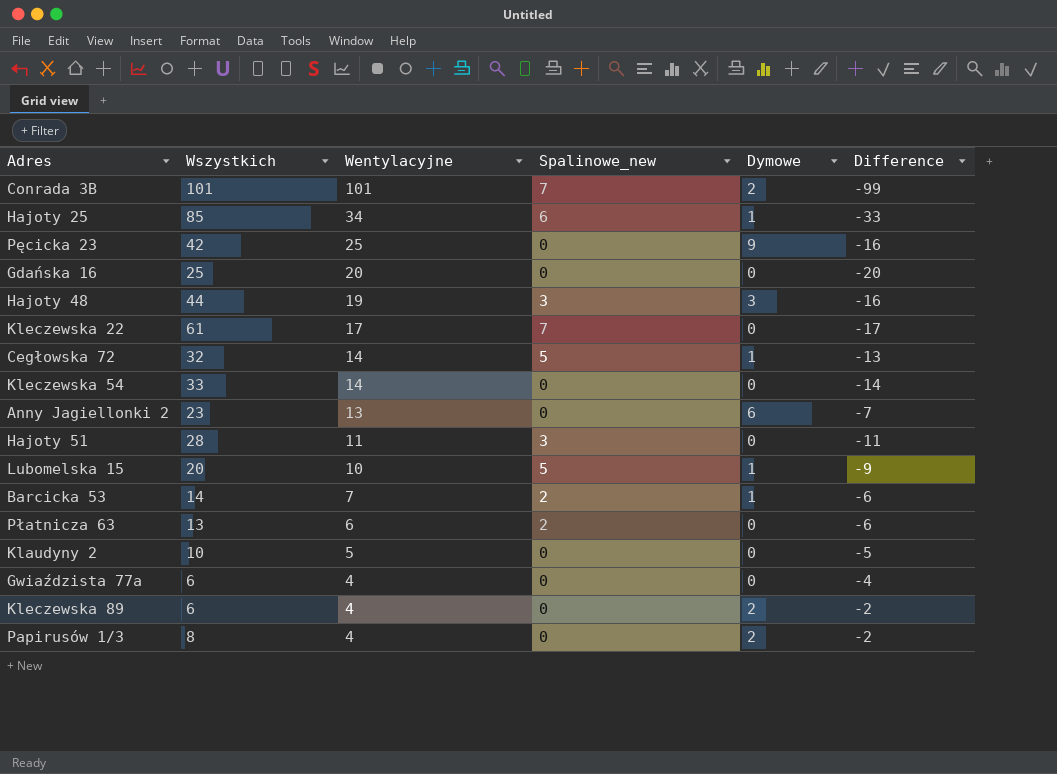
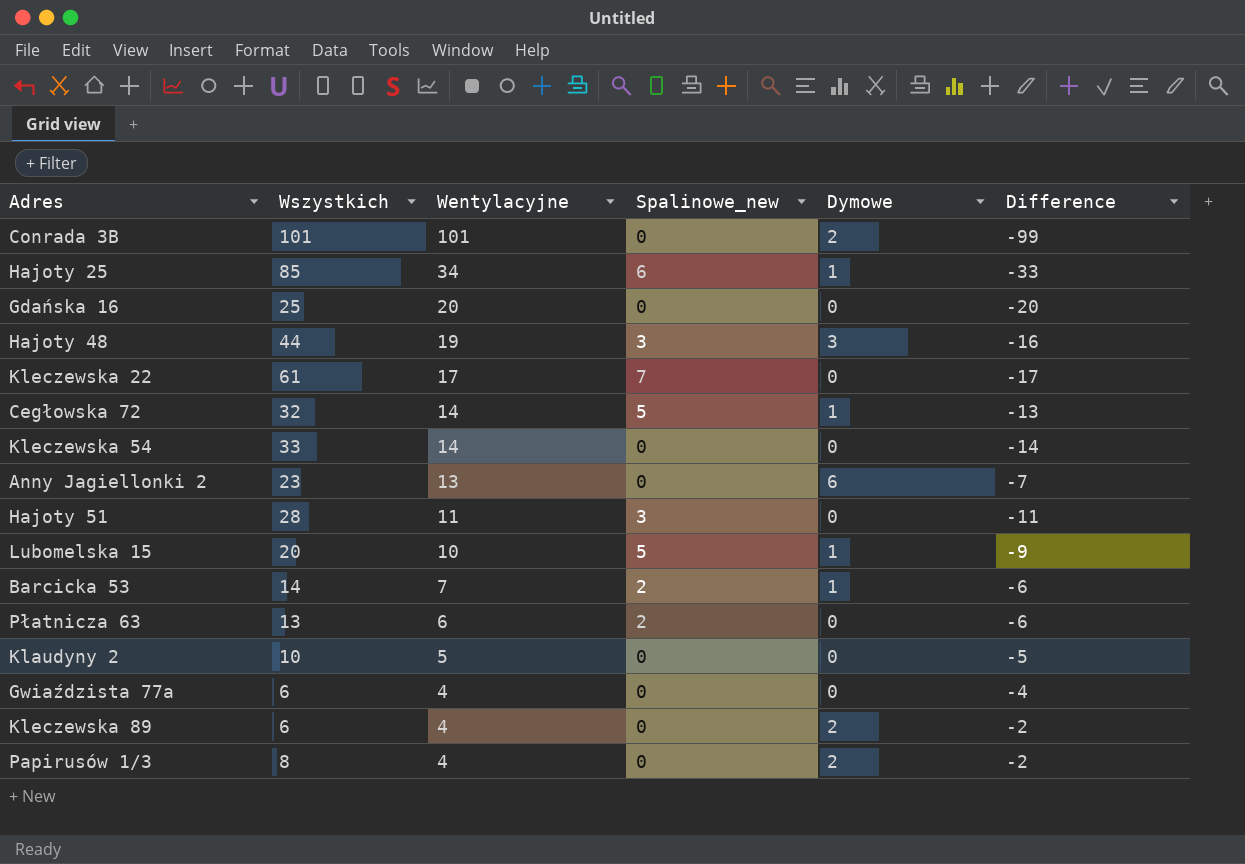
row Pęcicka 23: 42 | 25 | 0 | 9 | -16 -> none
Conrada 3B | Spalinowe_new: 7 -> 0

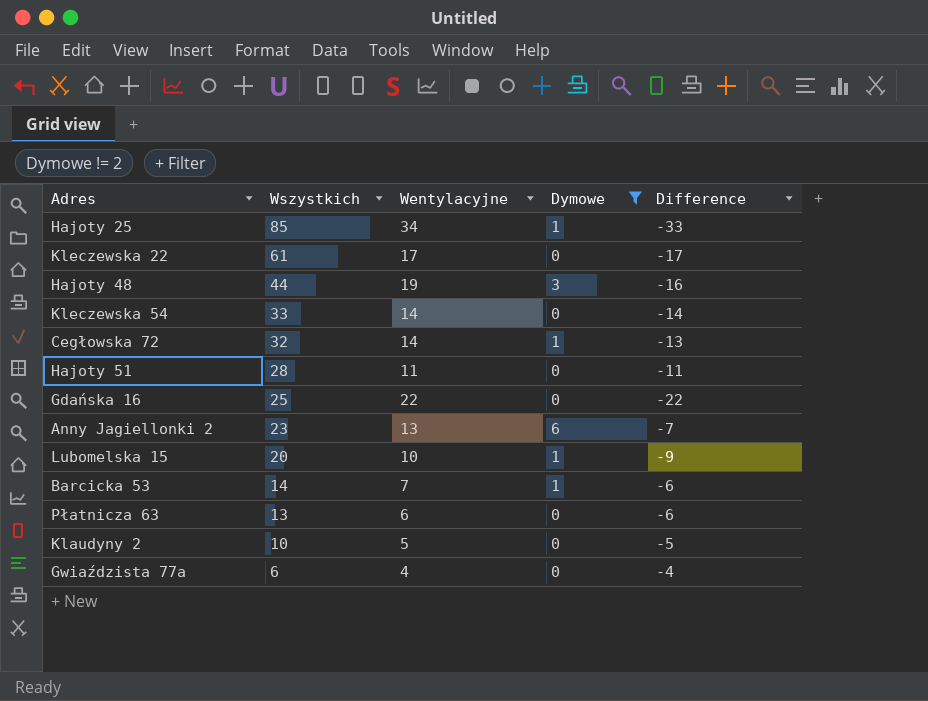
filter: none -> Dymowe != 2
row order: Wentylacyjne descending -> Wszystkich descending
column Spalinowe_new | position: 4 -> none
Gdańska 16 | Wentylacyjne: 20 -> 22
Gdańska 16 | Difference: -20 -> -22

